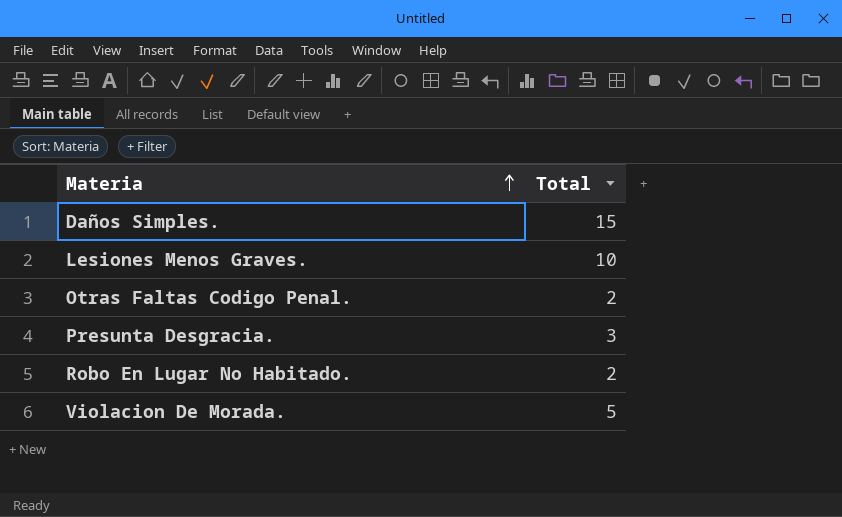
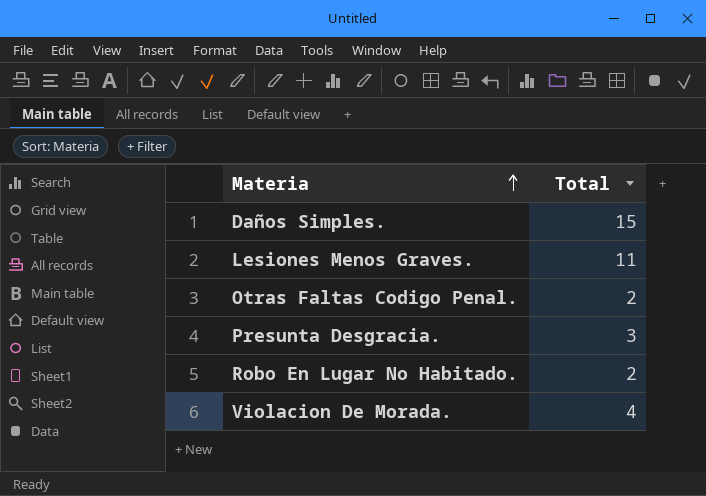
Lesiones Menos Graves. | Total: 10 -> 11
Violacion De Morada. | Total: 5 -> 4

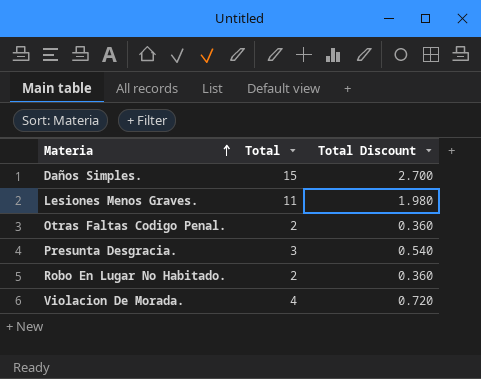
column Total Discount | formula: none -> [Total] * 0.18

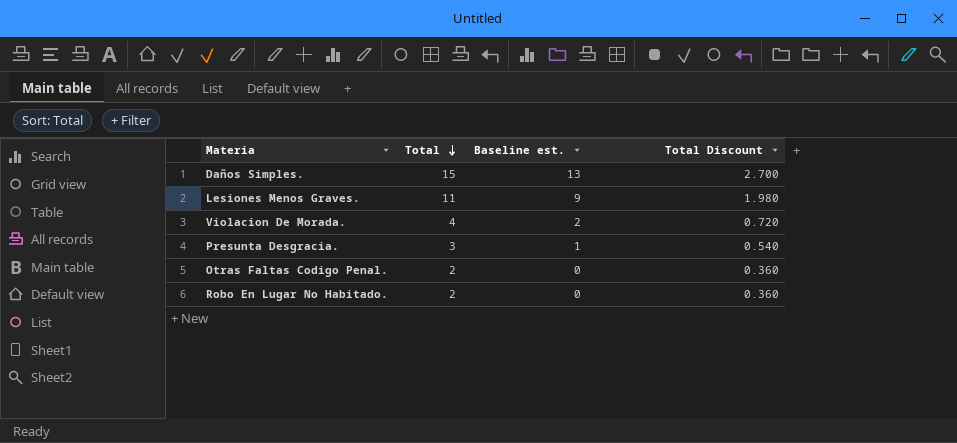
row order: Materia ascending -> Total descending
column Baseline est. | formula: none -> [Total] - 2

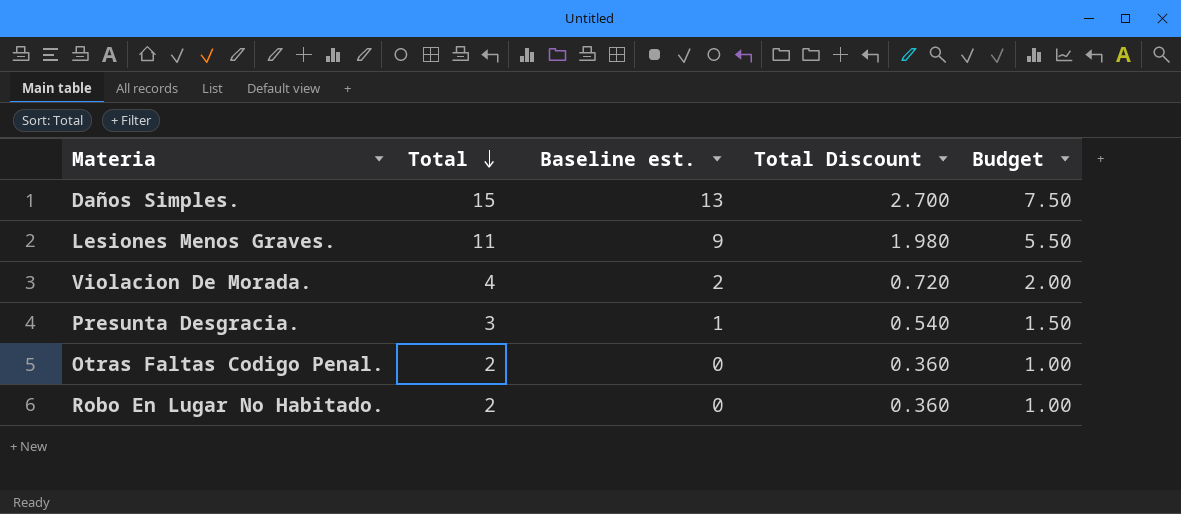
column Budget | formula: none -> [Total] * 0.5

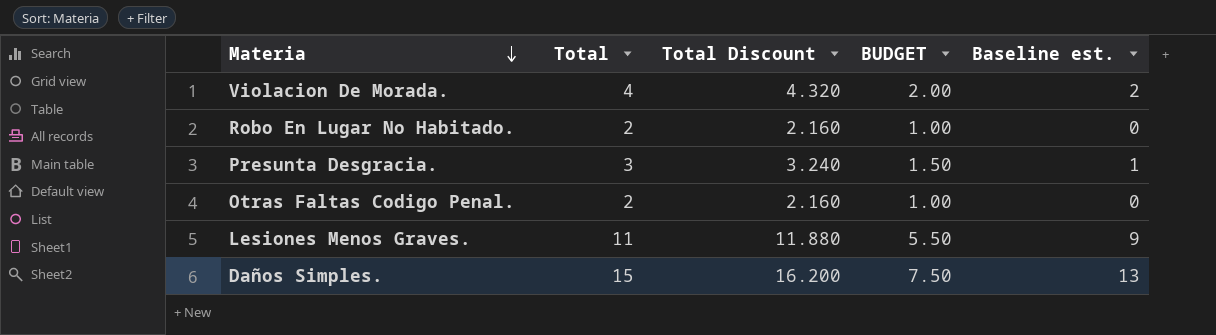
row order: Total descending -> Materia descending
column Total Discount | formula: [Total] * 0.18 -> [Total] * 1.08
column name: Budget -> BUDGET
column Baseline est. | position: 3 -> 5

